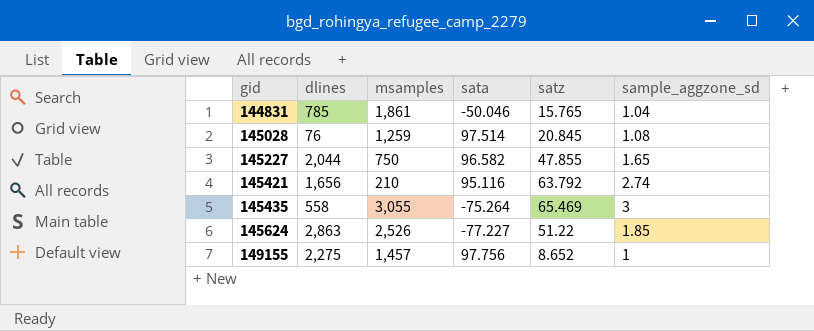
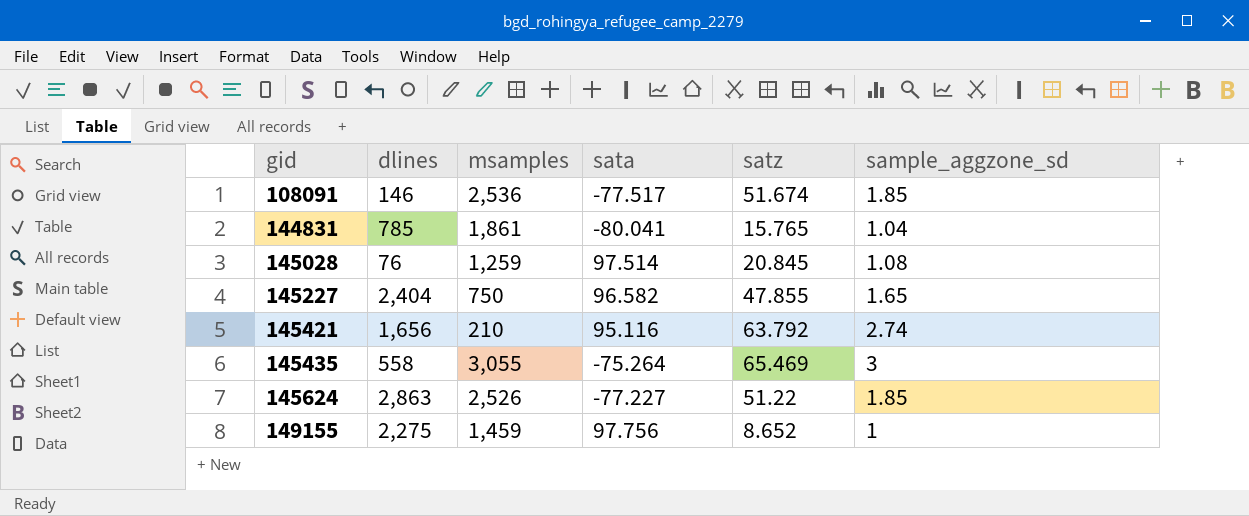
row 108091: none -> 146 | 2,536 | -77.517 | 51.674 | 1.85
144831 | sata: -50.046 -> -80.041
145227 | dlines: 2,044 -> 2,404
149155 | msamples: 1,457 -> 1,459

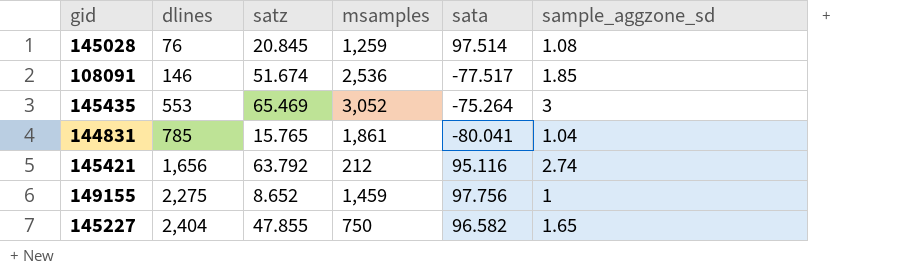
row order: gid ascending -> dlines ascending
column satz | position: 5 -> 3
row 145624: 2,863 | 2,526 | -77.227 | 51.22 | 1.85 -> none
145435 | dlines: 558 -> 553
145435 | msamples: 3,055 -> 3,052
145421 | msamples: 210 -> 212

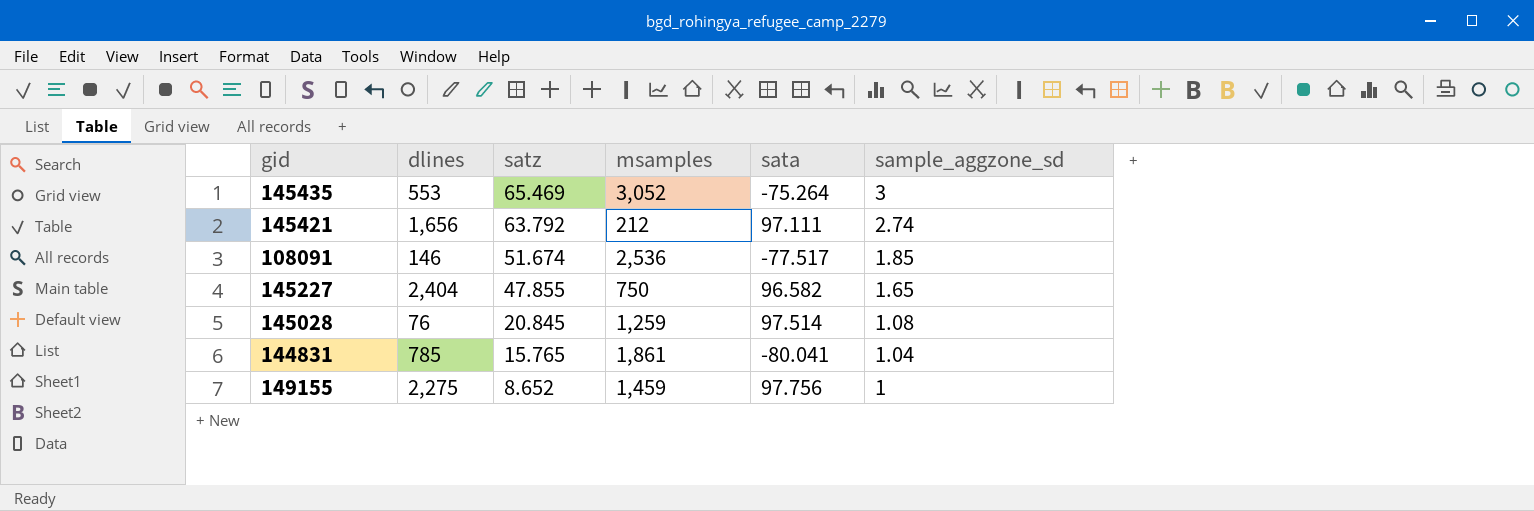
row order: dlines ascending -> satz descending
145421 | sata: 95.116 -> 97.111

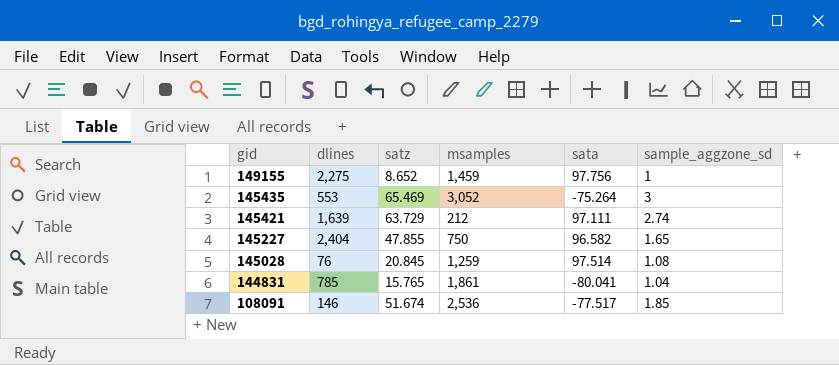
row order: satz descending -> gid descending
145421 | dlines: 1,656 -> 1,639
145421 | satz: 63.792 -> 63.729

